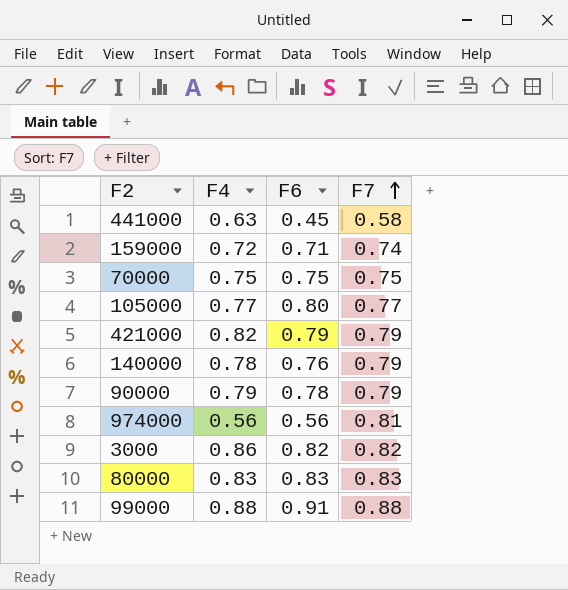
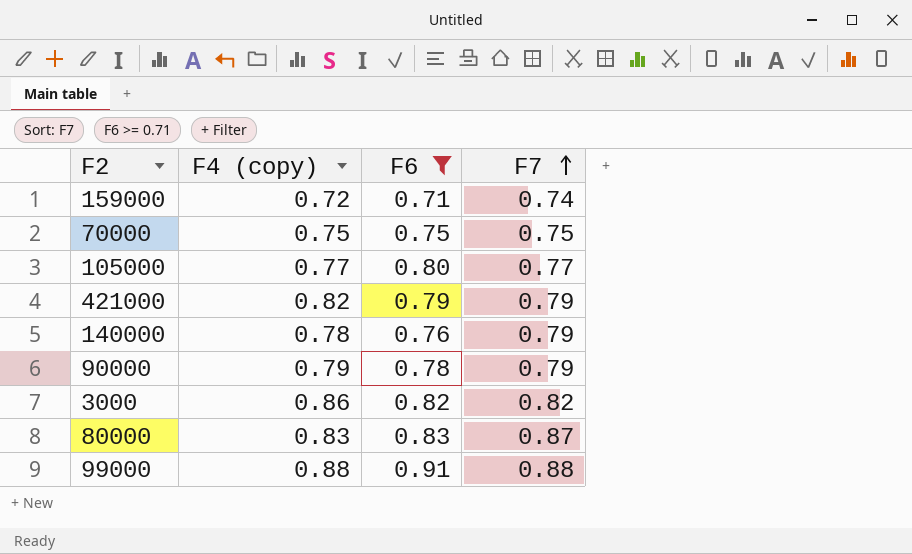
filter: none -> F6 >= 0.71
column name: F4 -> F4 (copy)
80000 | F7: 0.83 -> 0.87

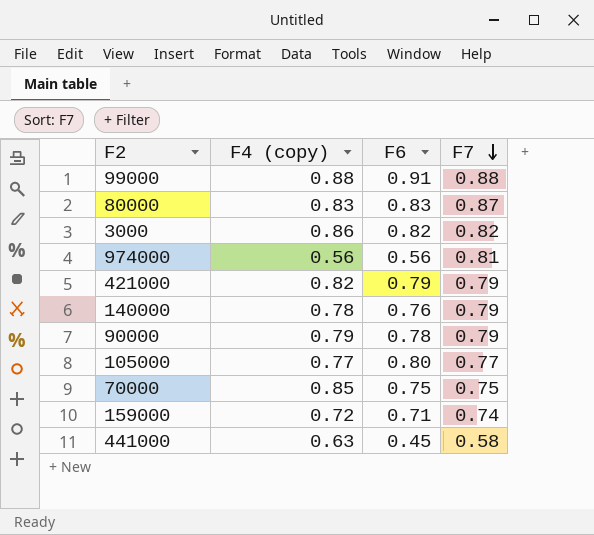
filter: F6 >= 0.71 -> none
row order: F7 ascending -> F7 descending
70000 | F4 (copy): 0.75 -> 0.85

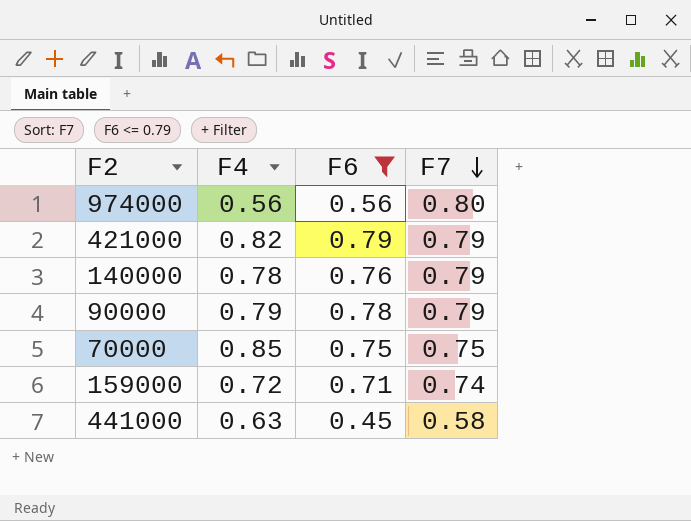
filter: none -> F6 <= 0.79
column name: F4 (copy) -> F4
974000 | F7: 0.81 -> 0.80

